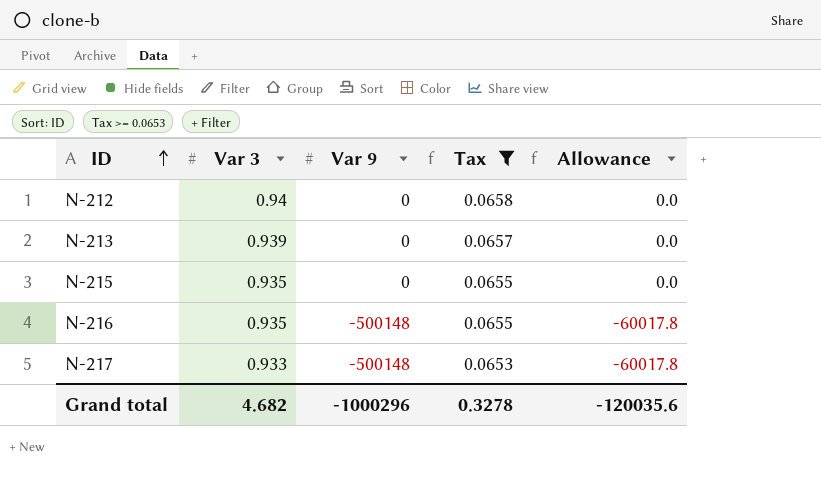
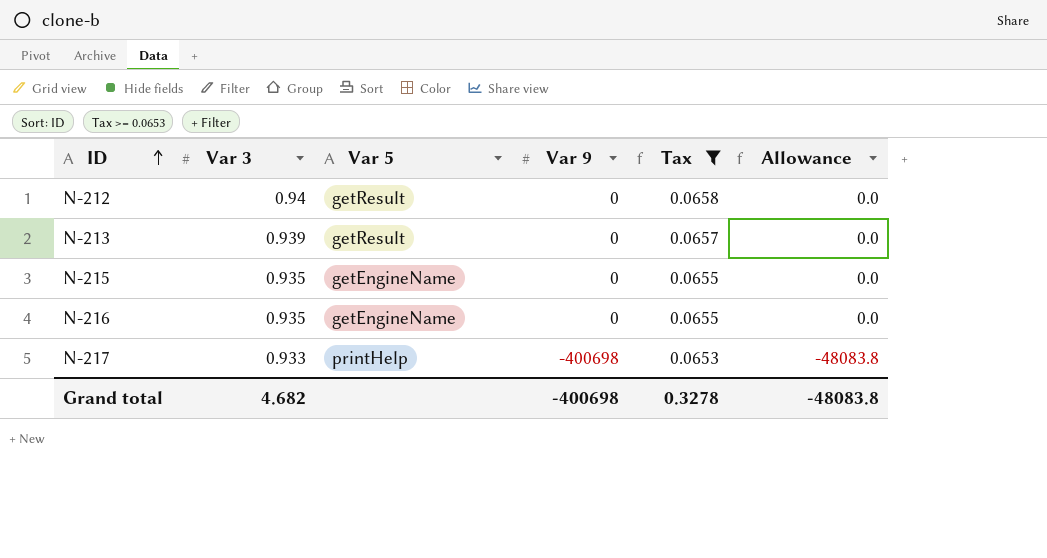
column Var 5 | position: none -> 3
N-216 | Var 9: -500148 -> 0
N-216 | Allowance: -60017.8 -> 0.0
N-217 | Var 9: -500148 -> -400698
N-217 | Allowance: -60017.8 -> -48083.8
Grand total | Var 9: -1000296 -> -400698
Grand total | Allowance: -120035.6 -> -48083.8

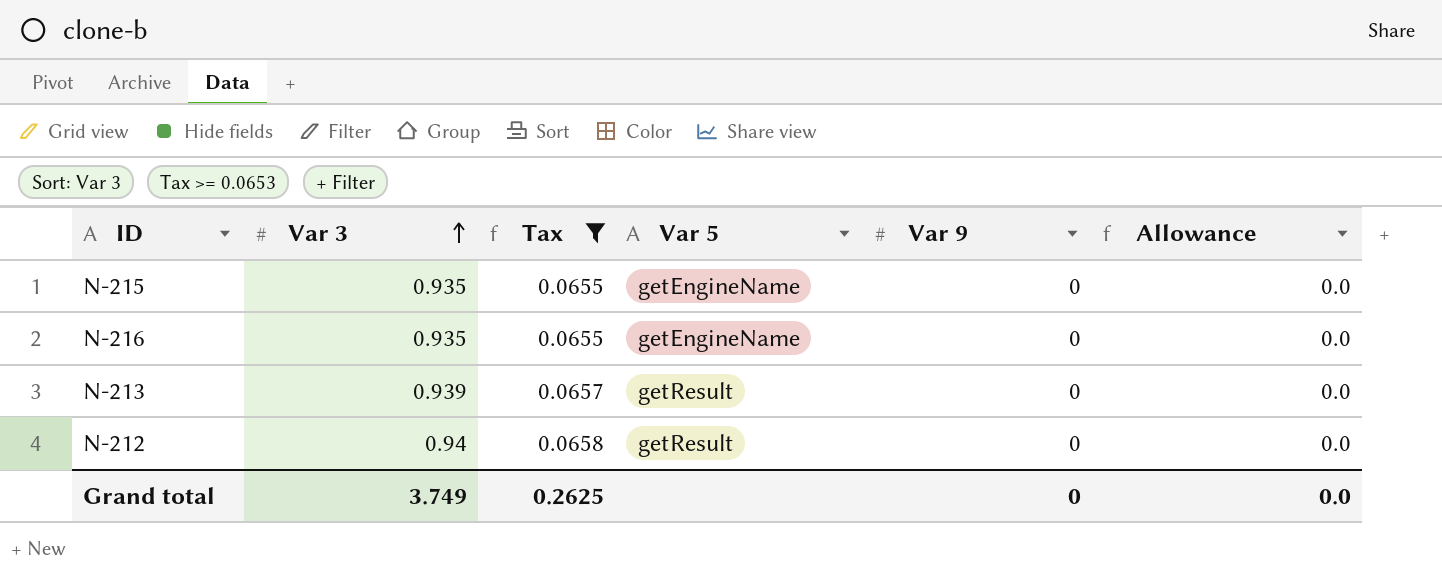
row order: ID ascending -> Var 3 ascending
column Tax | position: 5 -> 3
row N-217: 0.933 | printHelp | -400698 | 0.0653 | -48083.8 -> none
Grand total | Var 3: 4.682 -> 3.749
Grand total | Tax: 0.3278 -> 0.2625
Grand total | Var 9: -400698 -> 0
Grand total | Allowance: -48083.8 -> 0.0

